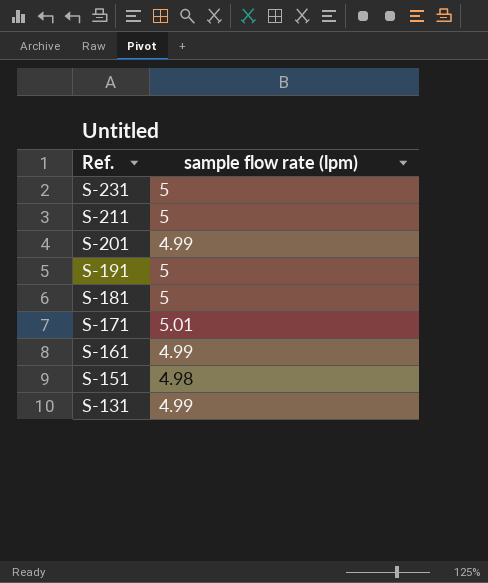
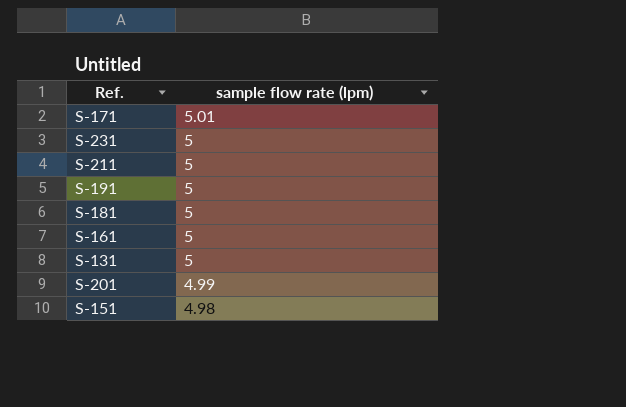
row order: Ref. descending -> sample flow rate (lpm) descending
S-161 | sample flow rate (lpm): 4.99 -> 5
S-131 | sample flow rate (lpm): 4.99 -> 5

